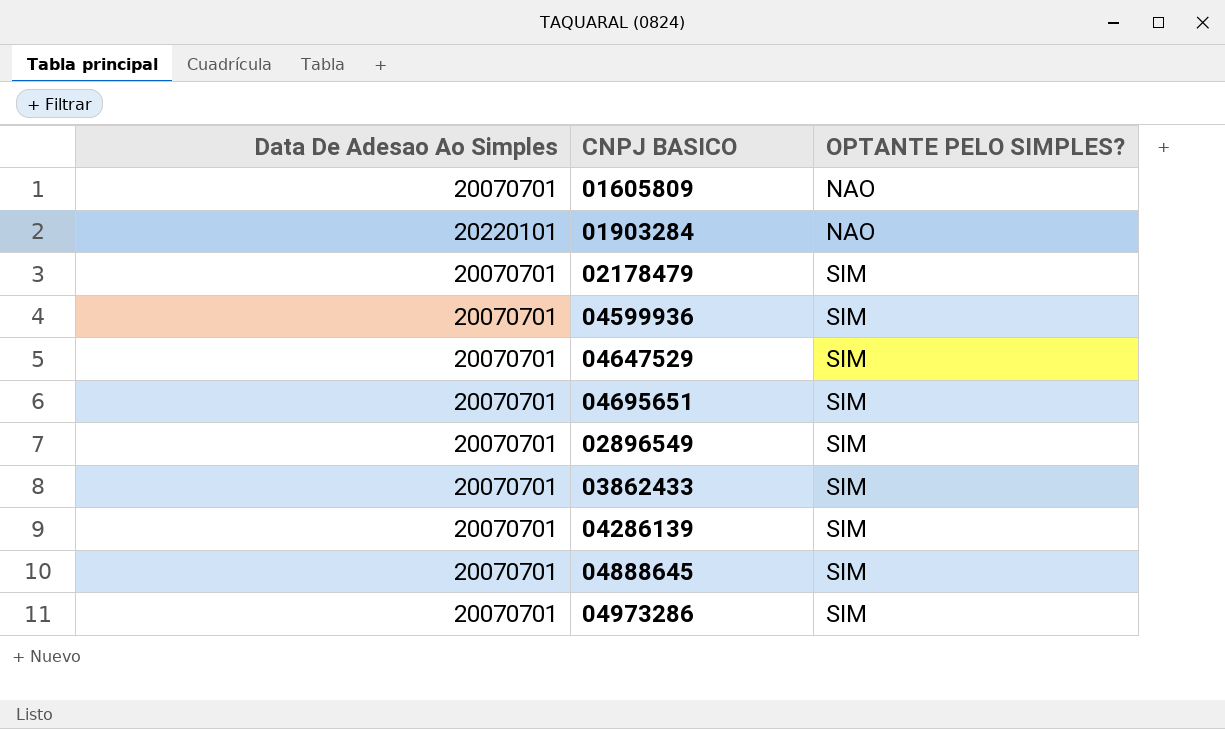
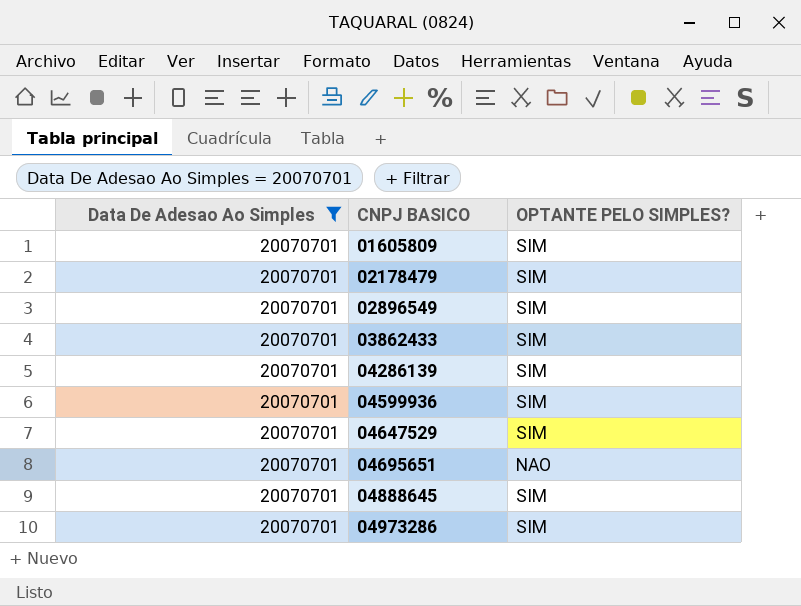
filter: none -> Data De Adesao Ao Simples = 20070701
row order: OPTANTE PELO SIMPLES? ascending -> CNPJ BASICO ascending
01605809 | OPTANTE PELO SIMPLES?: NAO -> SIM
04695651 | OPTANTE PELO SIMPLES?: SIM -> NAO

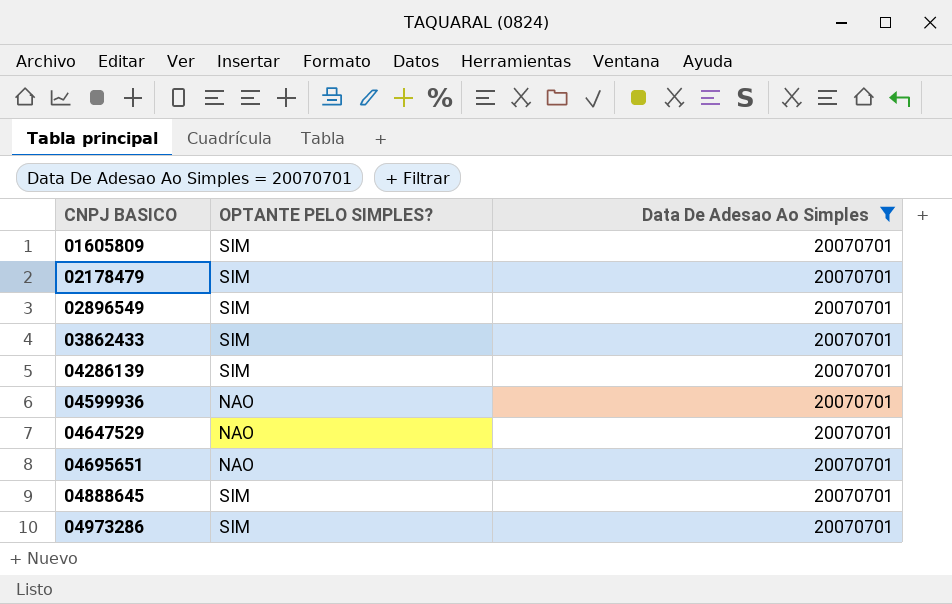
column Data De Adesao Ao Simples | position: 1 -> 3
04599936 | OPTANTE PELO SIMPLES?: SIM -> NAO
04647529 | OPTANTE PELO SIMPLES?: SIM -> NAO

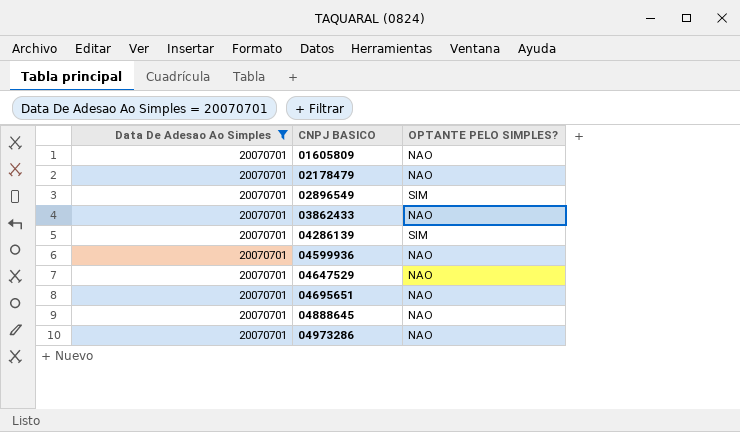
column Data De Adesao Ao Simples | position: 3 -> 1
01605809 | OPTANTE PELO SIMPLES?: SIM -> NAO
02178479 | OPTANTE PELO SIMPLES?: SIM -> NAO
03862433 | OPTANTE PELO SIMPLES?: SIM -> NAO
04888645 | OPTANTE PELO SIMPLES?: SIM -> NAO
04973286 | OPTANTE PELO SIMPLES?: SIM -> NAO

